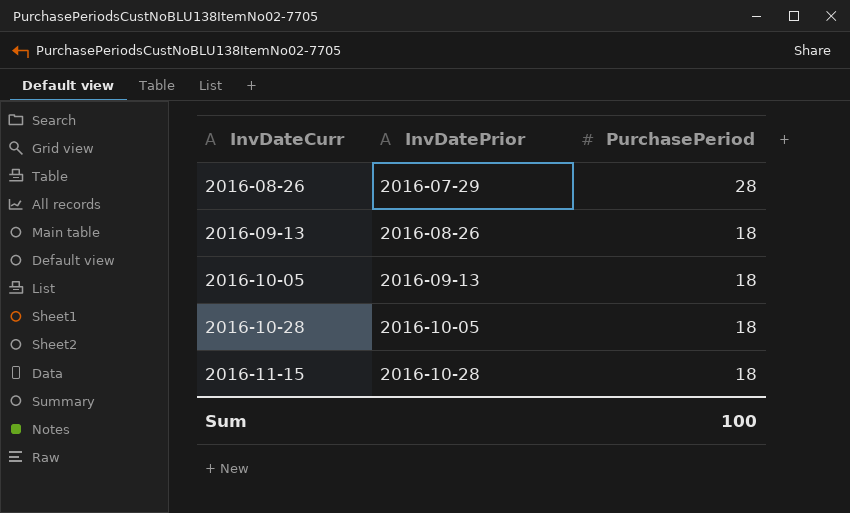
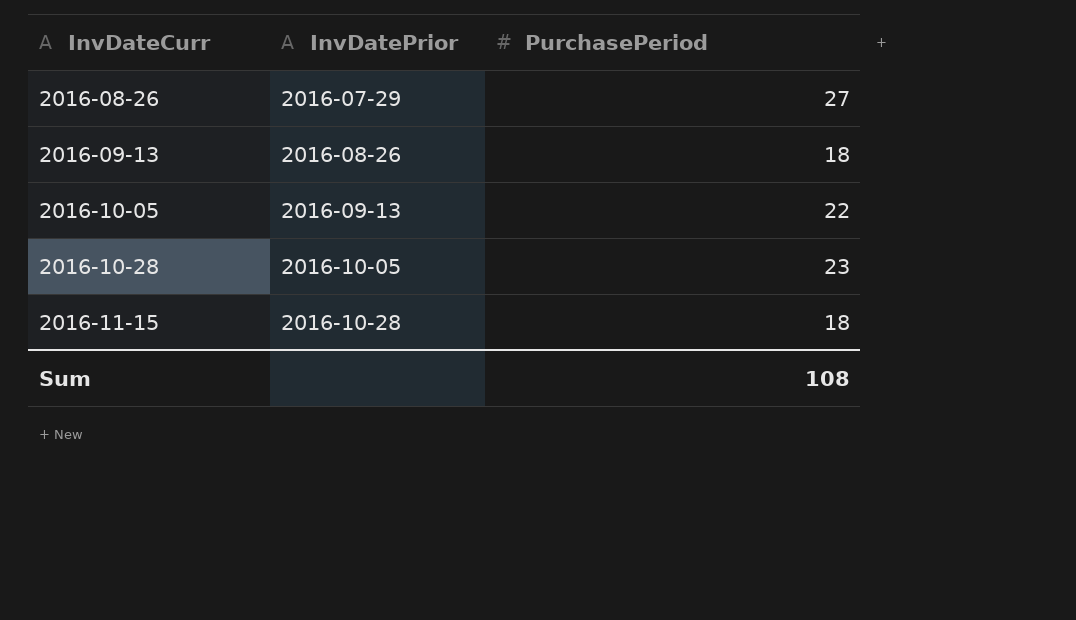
2016-08-26 | PurchasePeriod: 28 -> 27
2016-10-05 | PurchasePeriod: 18 -> 22
2016-10-28 | PurchasePeriod: 18 -> 23
Sum | PurchasePeriod: 100 -> 108

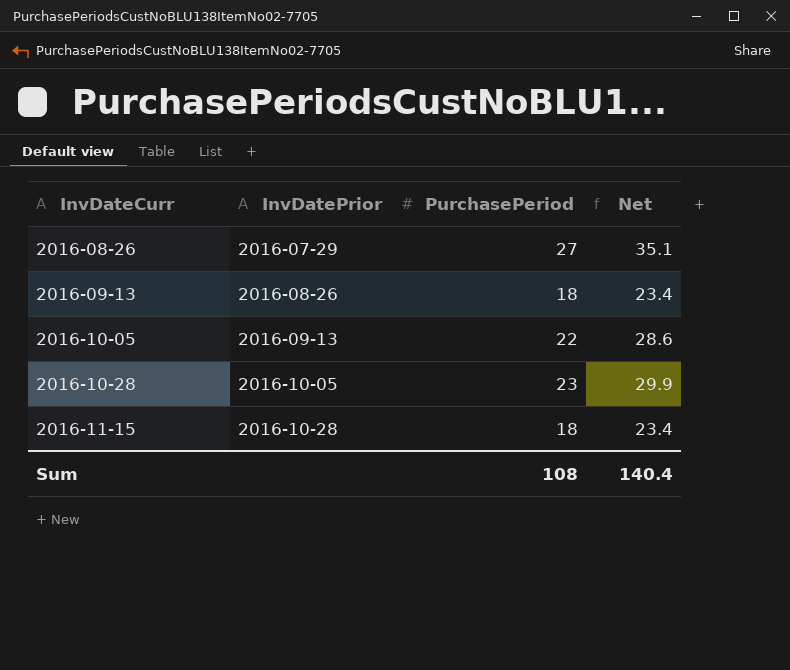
column Net | formula: none -> [PurchasePeriod] * 1.3

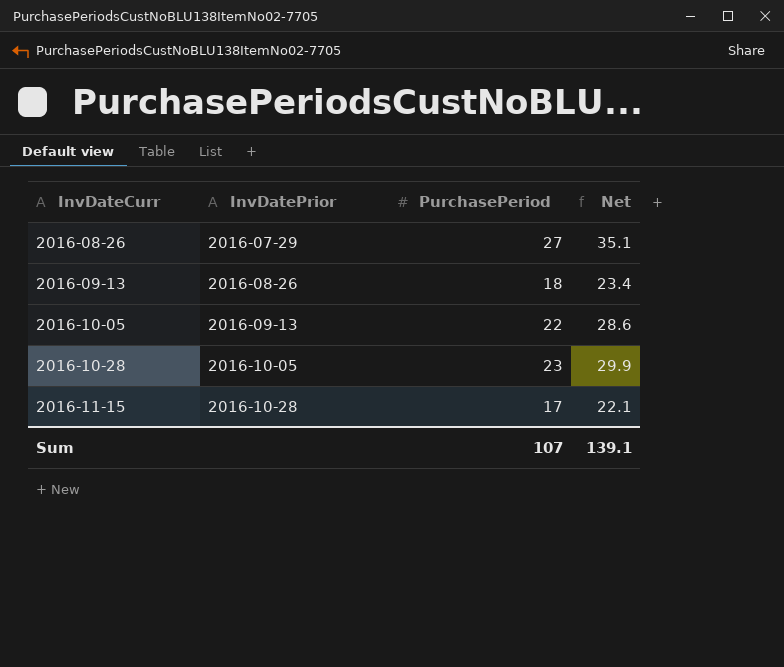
2016-11-15 | PurchasePeriod: 18 -> 17
2016-11-15 | Net: 23.4 -> 22.1
Sum | PurchasePeriod: 108 -> 107
Sum | Net: 140.4 -> 139.1

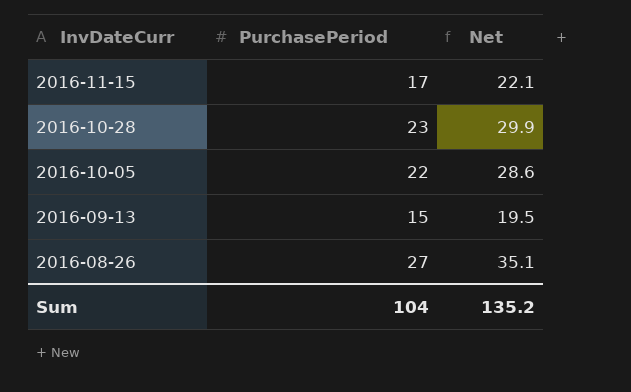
row order: InvDateCurr ascending -> InvDateCurr descending
column InvDatePrior | position: 2 -> none
2016-09-13 | PurchasePeriod: 18 -> 15
2016-09-13 | Net: 23.4 -> 19.5
Sum | PurchasePeriod: 107 -> 104
Sum | Net: 139.1 -> 135.2

